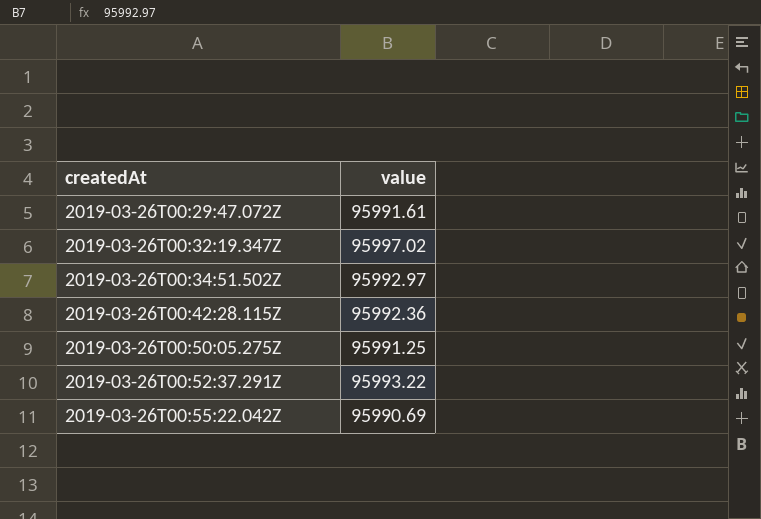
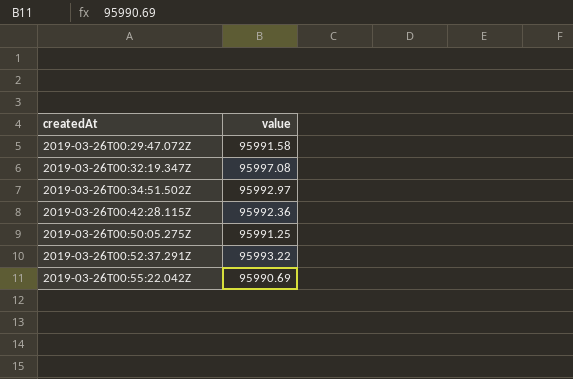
2019-03-26T00:29:47.072Z | value: 95991.61 -> 95991.58
2019-03-26T00:32:19.347Z | value: 95997.02 -> 95997.08

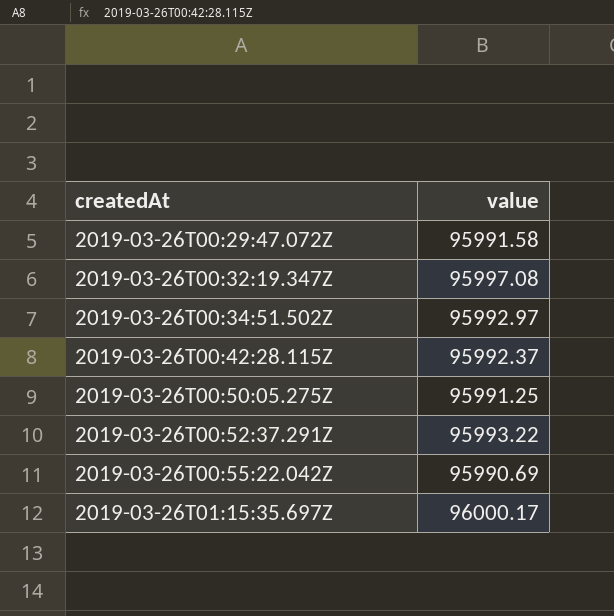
2019-03-26T00:42:28.115Z | value: 95992.36 -> 95992.37
row 2019-03-26T01:15:35.697Z: none -> 96000.17

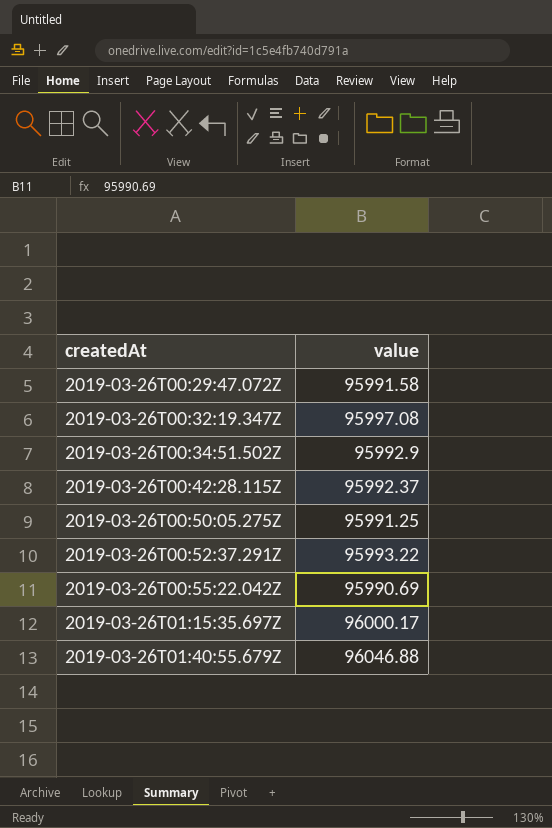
2019-03-26T00:34:51.502Z | value: 95992.97 -> 95992.9
row 2019-03-26T01:40:55.679Z: none -> 96046.88

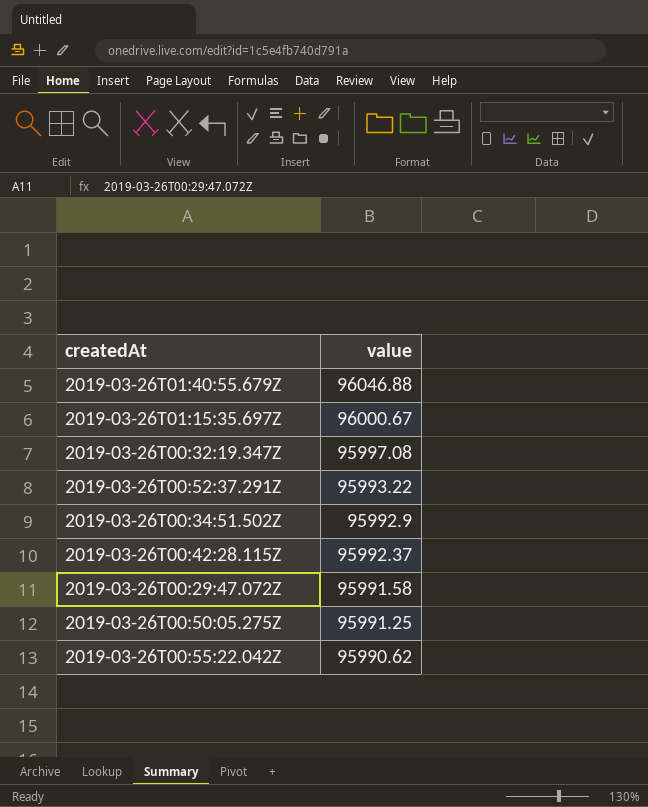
row order: createdAt ascending -> value descending
2019-03-26T01:15:35.697Z | value: 96000.17 -> 96000.67
2019-03-26T00:55:22.042Z | value: 95990.69 -> 95990.62

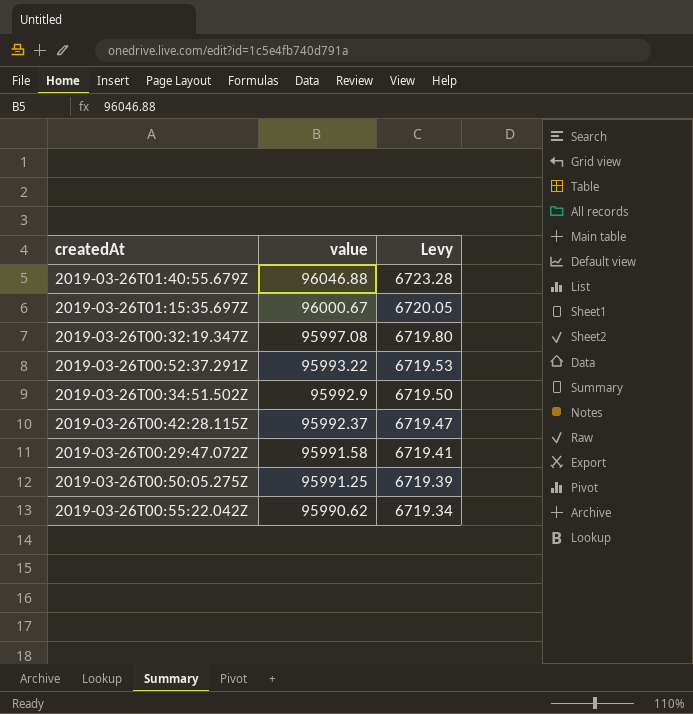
column Levy | formula: none -> [value] * 0.07

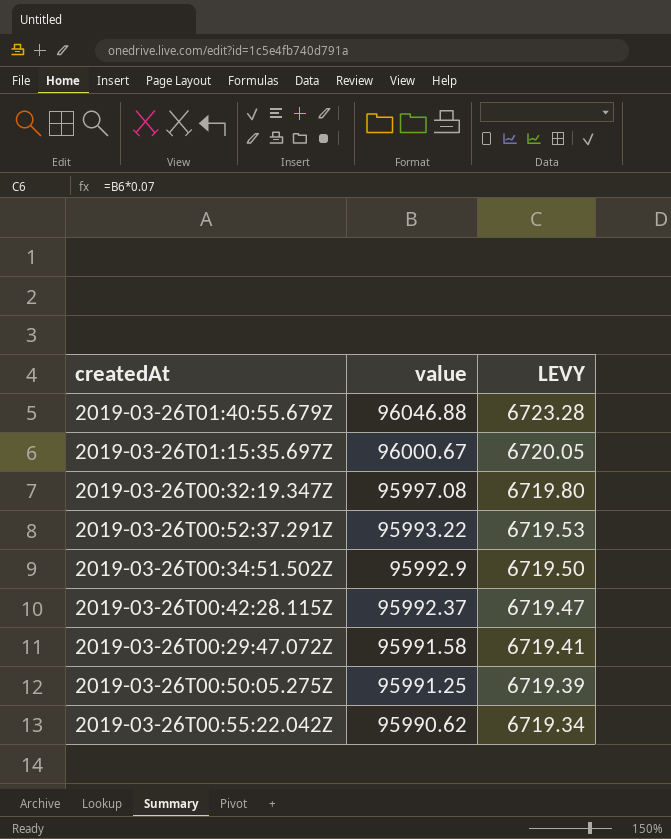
column name: Levy -> LEVY

